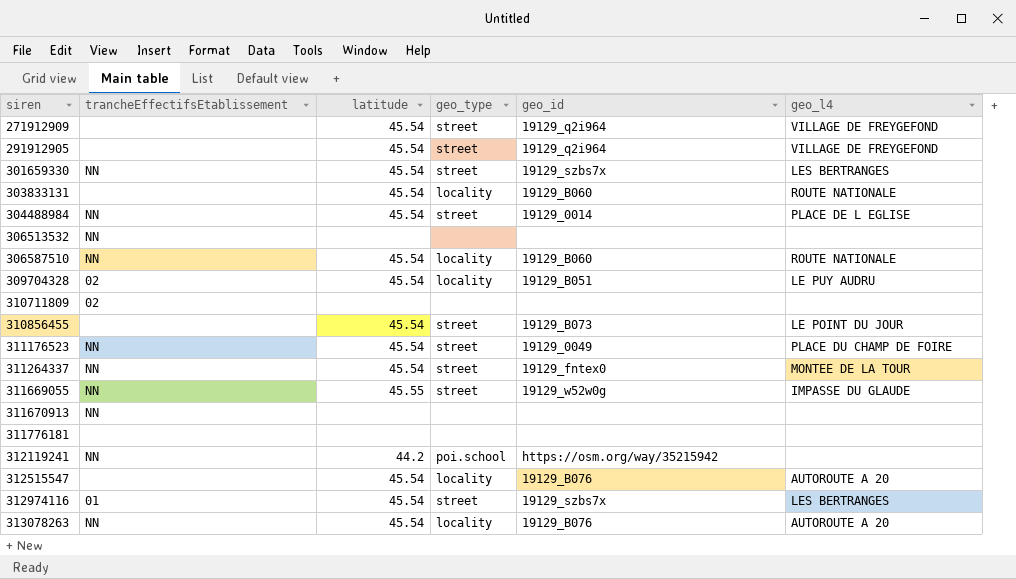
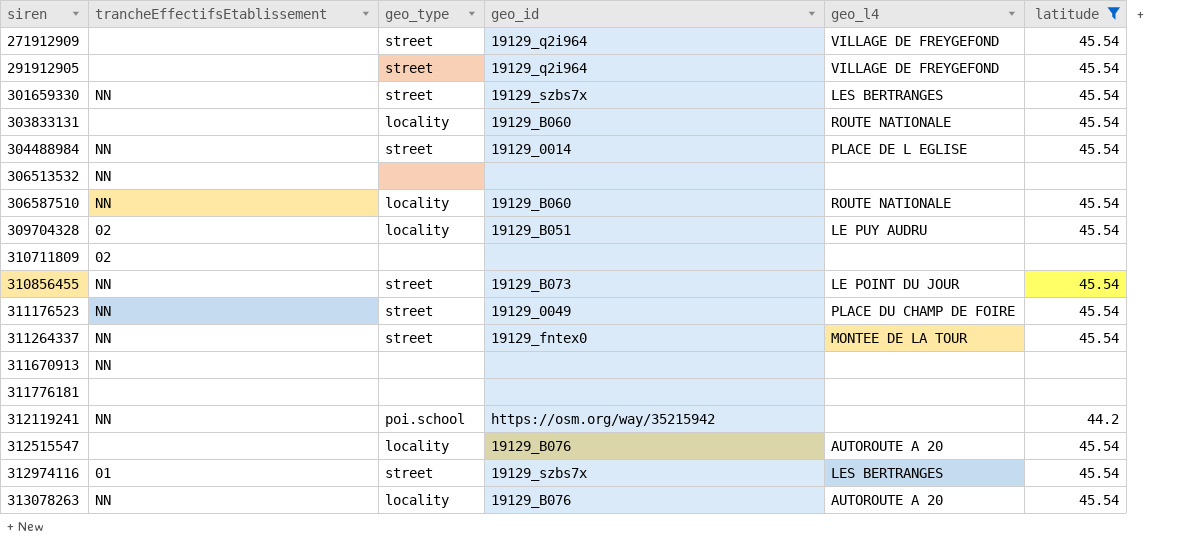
filter: none -> latitude != 45.55
column latitude | position: 3 -> 6
310856455 | trancheEffectifsEtablissement: none -> NN

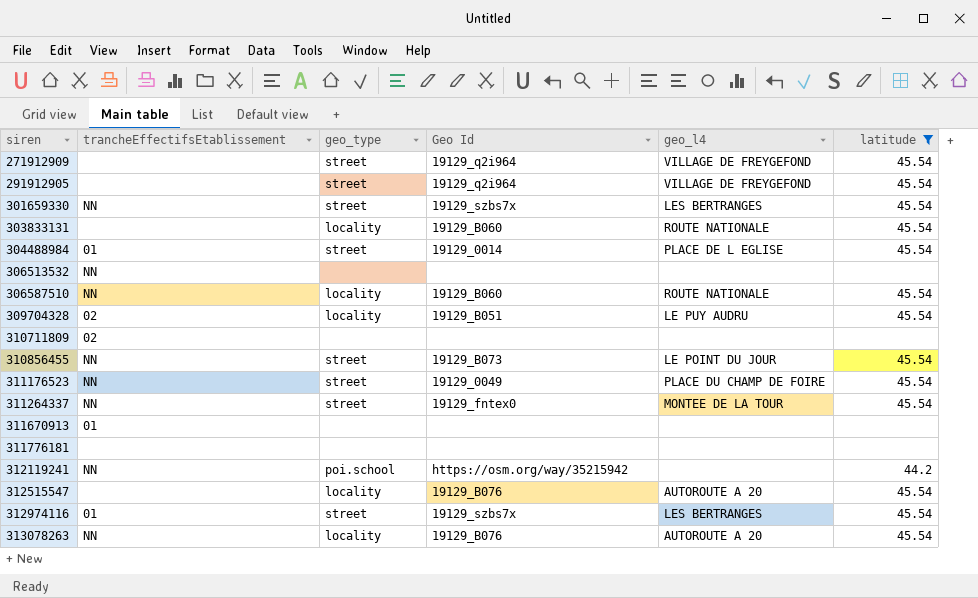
column name: geo_id -> Geo Id
304488984 | trancheEffectifsEtablissement: NN -> 01
311670913 | trancheEffectifsEtablissement: NN -> 01

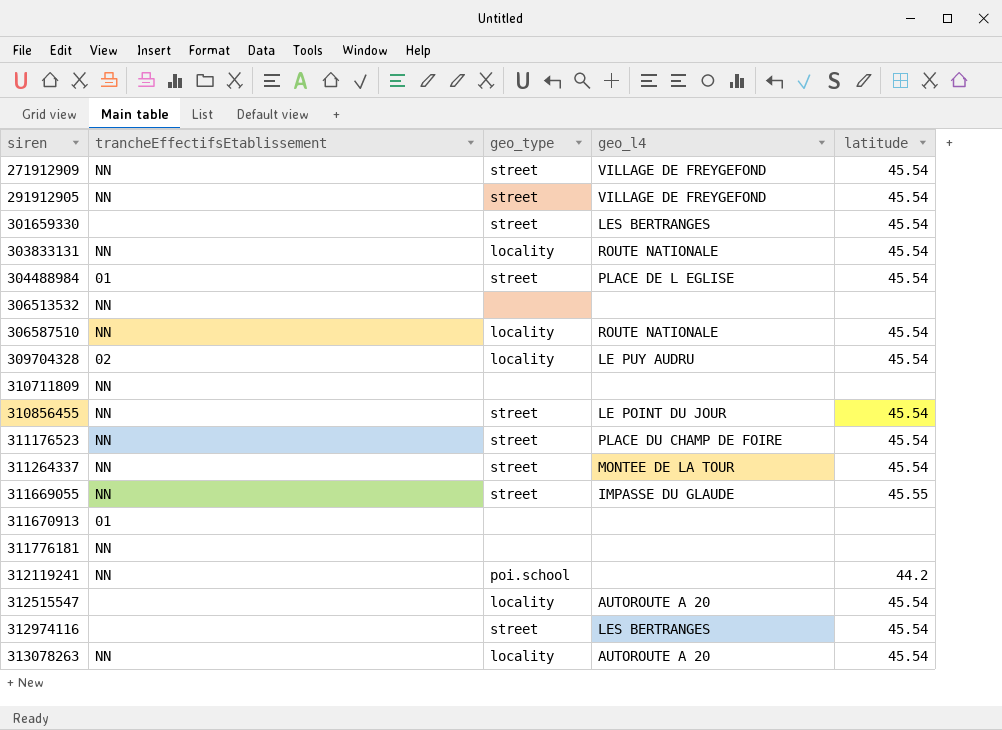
filter: latitude != 45.55 -> none
column Geo Id | position: 4 -> none
271912909 | trancheEffectifsEtablissement: none -> NN
291912905 | trancheEffectifsEtablissement: none -> NN
301659330 | trancheEffectifsEtablissement: NN -> none
303833131 | trancheEffectifsEtablissement: none -> NN
310711809 | trancheEffectifsEtablissement: 02 -> NN
311776181 | trancheEffectifsEtablissement: none -> NN
312974116 | trancheEffectifsEtablissement: 01 -> none

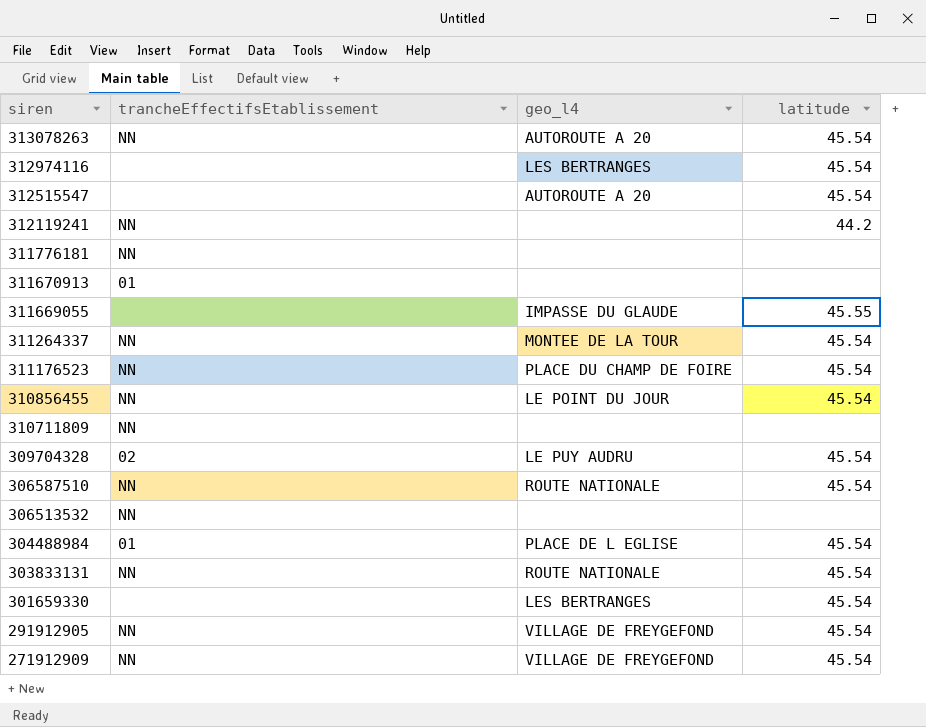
row order: siren ascending -> siren descending
column geo_type | position: 3 -> none
311669055 | trancheEffectifsEtablissement: NN -> none

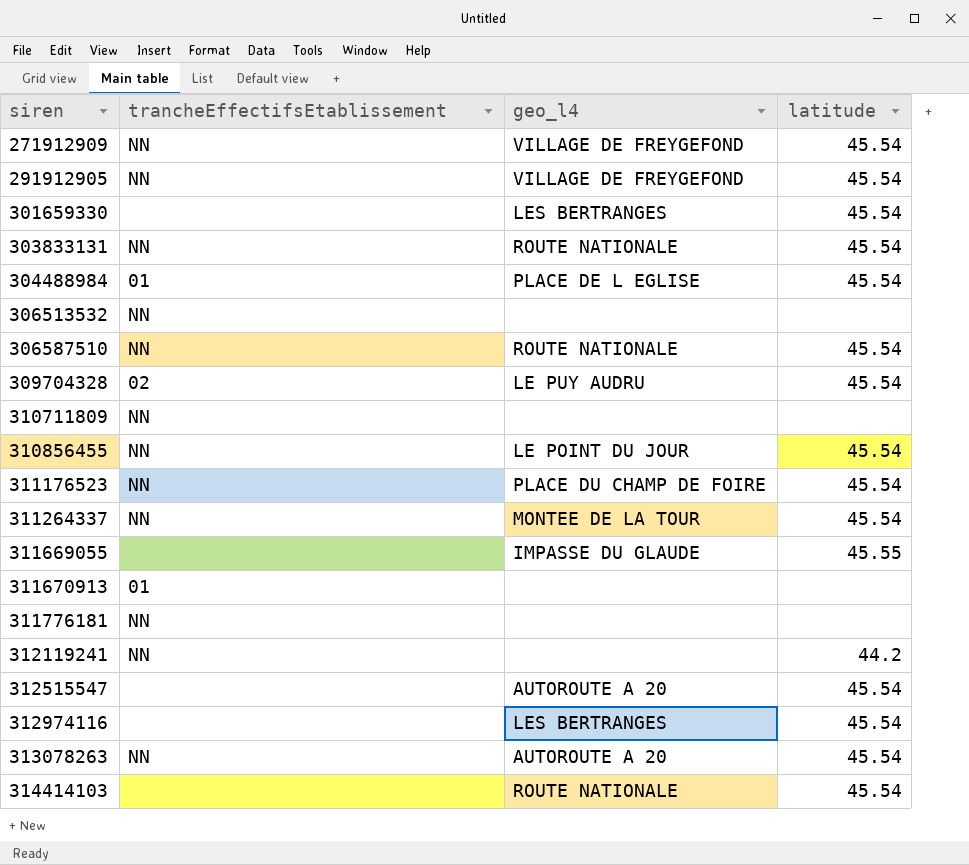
row order: siren descending -> siren ascending
row 314414103: none -> none | ROUTE NATIONALE | 45.54

